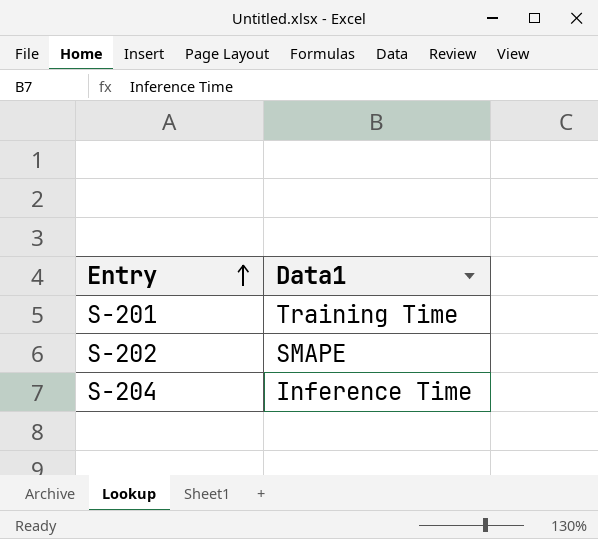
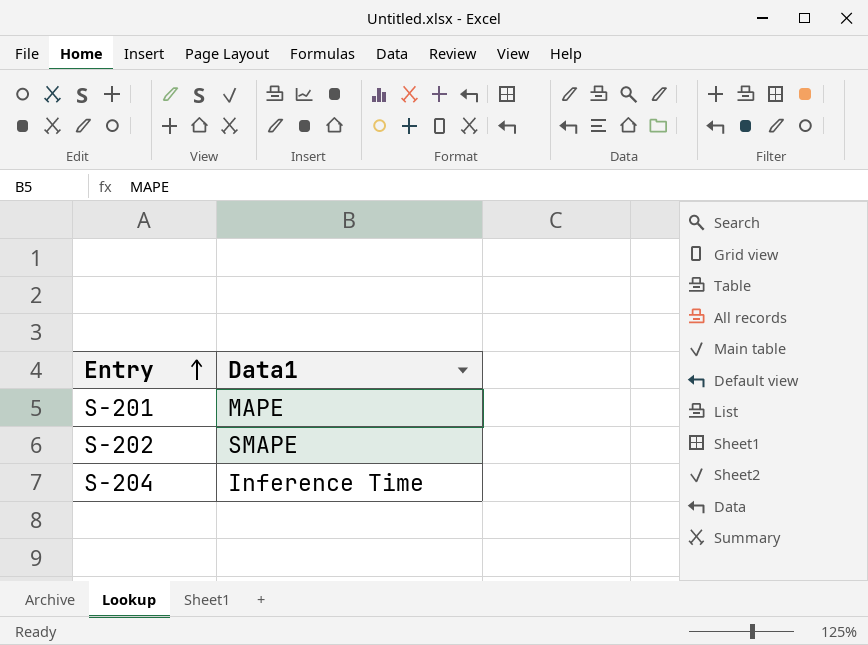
S-201 | Data1: Training Time -> MAPE

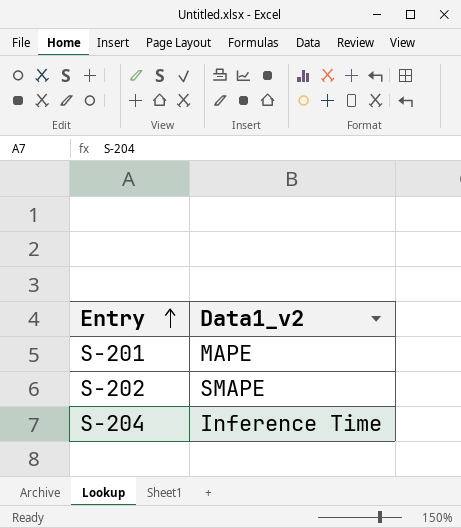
column name: Data1 -> Data1_v2

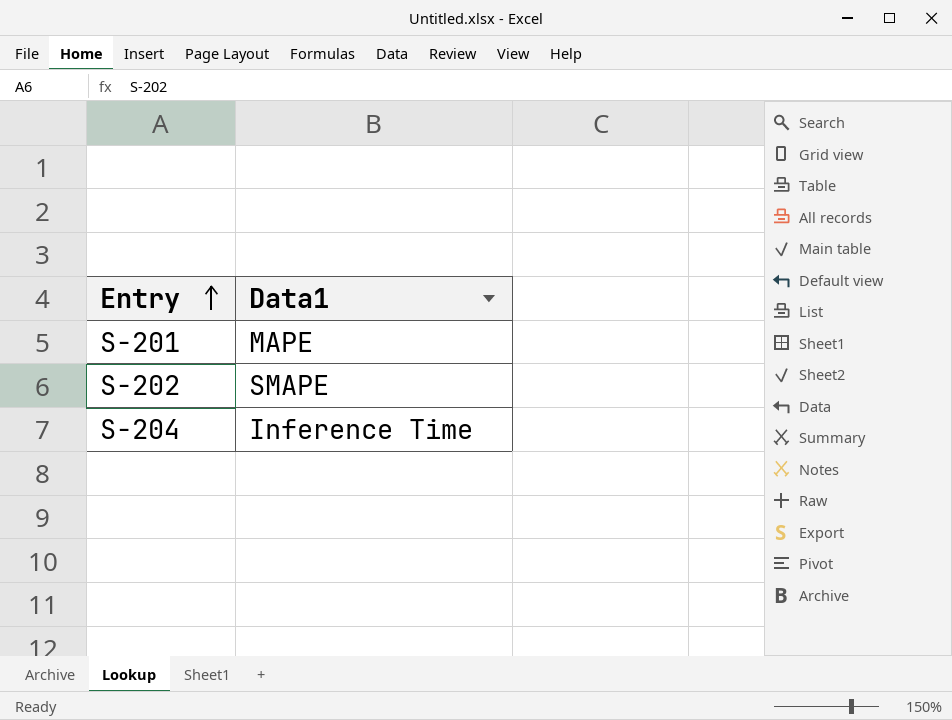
column name: Data1_v2 -> Data1

